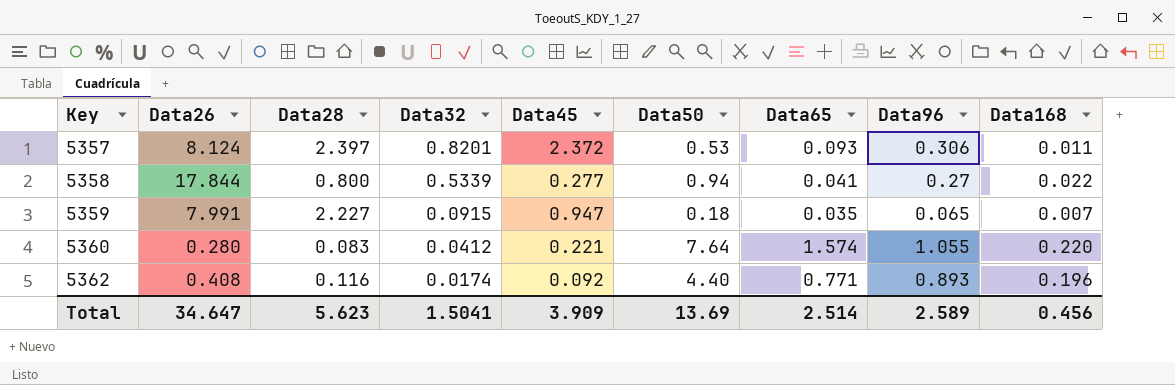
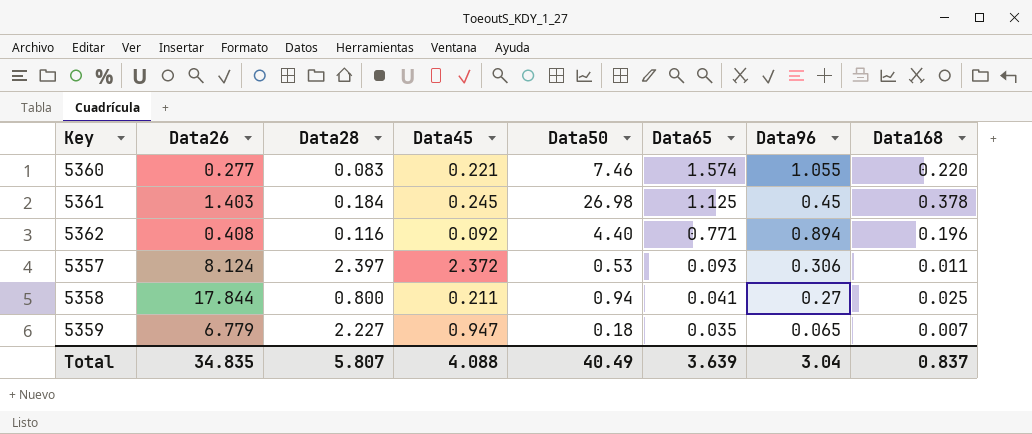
row order: Key ascending -> Data65 descending
column Data32 | position: 4 -> none
5360 | Data26: 0.280 -> 0.277
5360 | Data50: 7.64 -> 7.46
row 5361: none -> 1.403 | 0.184 | 0.245 | 26.98 | 1.125 | 0.45 | 0.378
5362 | Data96: 0.893 -> 0.894
5358 | Data45: 0.277 -> 0.211
5358 | Data168: 0.022 -> 0.025
5359 | Data26: 7.991 -> 6.779
Total | Data26: 34.647 -> 34.835
Total | Data28: 5.623 -> 5.807
Total | Data45: 3.909 -> 4.088
Total | Data50: 13.69 -> 40.49
Total | Data65: 2.514 -> 3.639
Total | Data96: 2.589 -> 3.04
Total | Data168: 0.456 -> 0.837

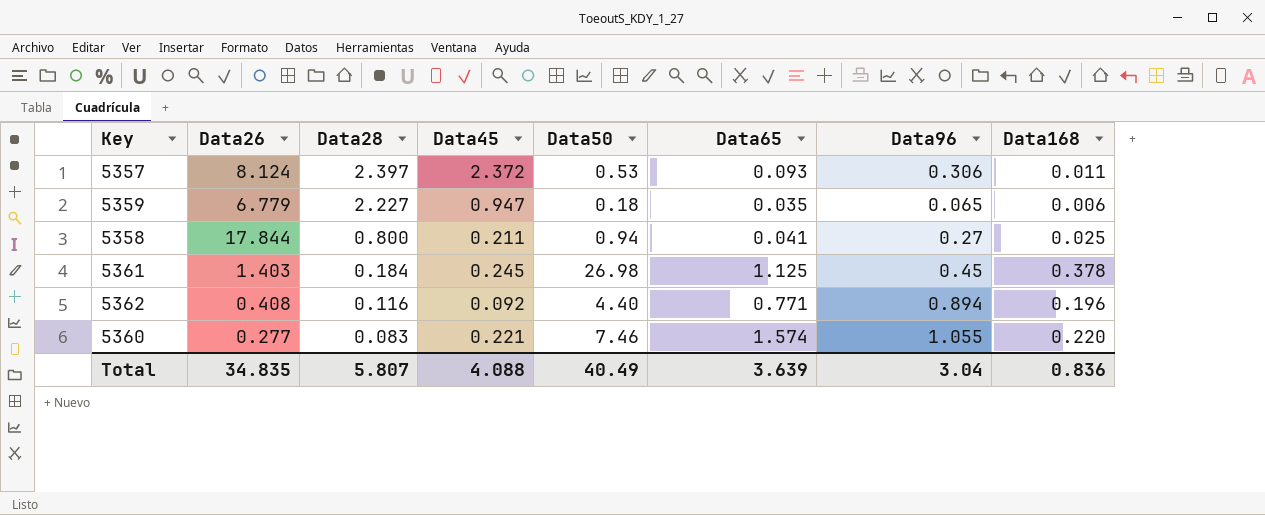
row order: Data65 descending -> Data28 descending
5359 | Data168: 0.007 -> 0.006
Total | Data168: 0.837 -> 0.836

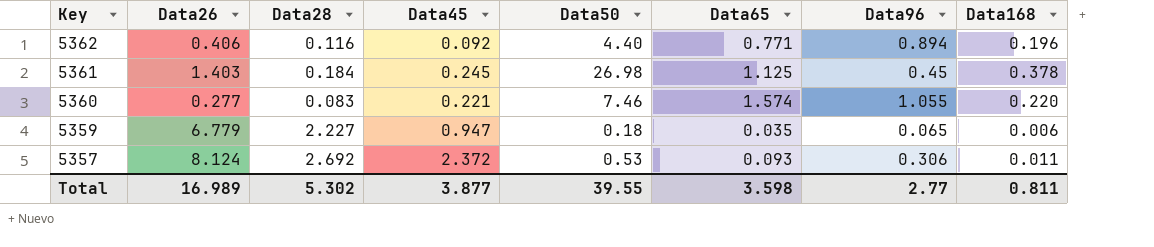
row order: Data28 descending -> Key descending
row 5358: 17.844 | 0.800 | 0.211 | 0.94 | 0.041 | 0.27 | 0.025 -> none
5362 | Data26: 0.408 -> 0.406
5357 | Data28: 2.397 -> 2.692
Total | Data26: 34.835 -> 16.989
Total | Data28: 5.807 -> 5.302
Total | Data45: 4.088 -> 3.877
Total | Data50: 40.49 -> 39.55
Total | Data65: 3.639 -> 3.598
Total | Data96: 3.04 -> 2.77
Total | Data168: 0.836 -> 0.811

